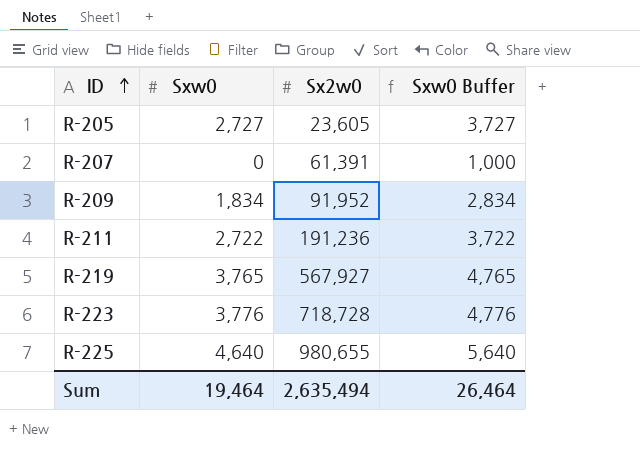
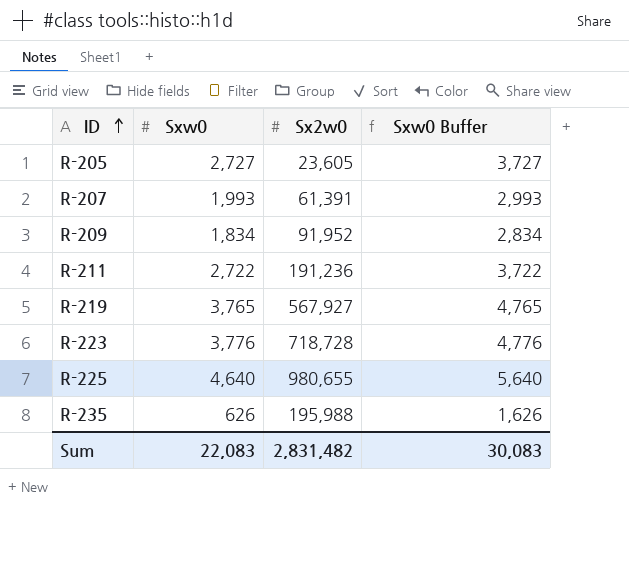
R-207 | Sxw0: 0 -> 1,993
R-207 | Sxw0 Buffer: 1,000 -> 2,993
row R-235: none -> 626 | 195,988 | 1,626
Sum | Sxw0: 19,464 -> 22,083
Sum | Sx2w0: 2,635,494 -> 2,831,482
Sum | Sxw0 Buffer: 26,464 -> 30,083

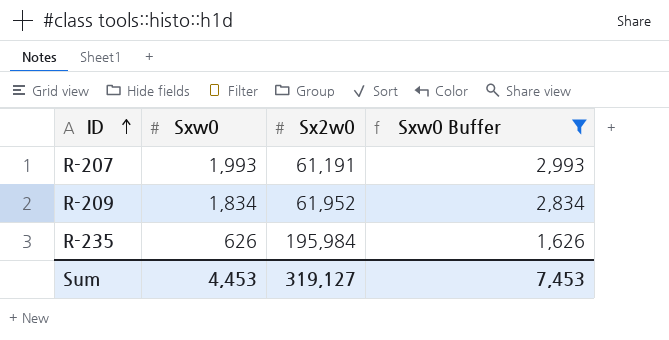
filter: none -> Sxw0 Buffer <= 2,993
R-207 | Sx2w0: 61,391 -> 61,191
R-209 | Sx2w0: 91,952 -> 61,952
R-235 | Sx2w0: 195,988 -> 195,984
Sum | Sxw0: 22,083 -> 4,453
Sum | Sx2w0: 2,831,482 -> 319,127
Sum | Sxw0 Buffer: 30,083 -> 7,453

